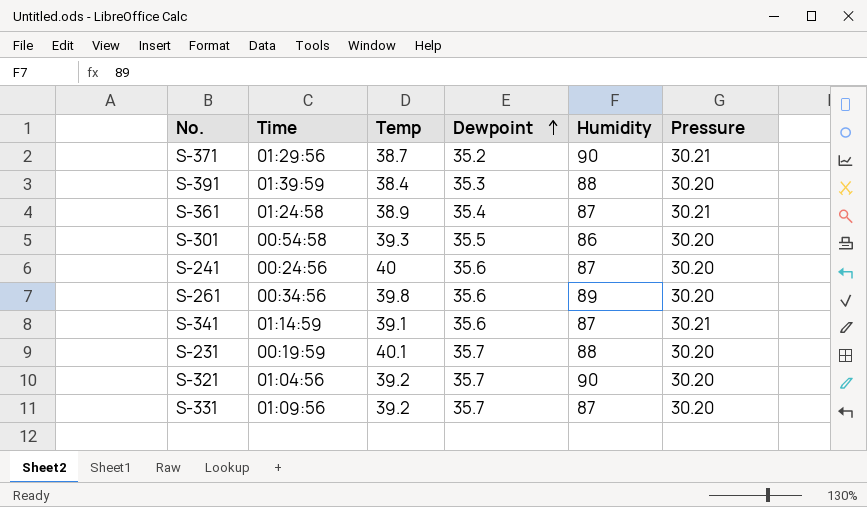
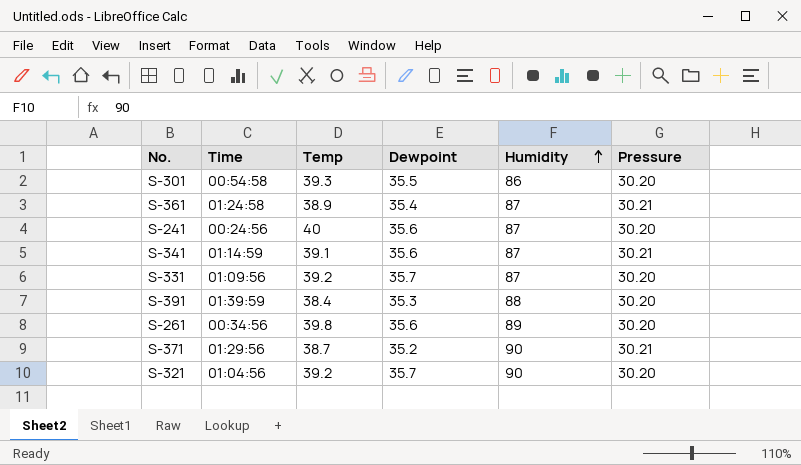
row order: Dewpoint ascending -> Humidity ascending
row S-231: 00:19:59 | 40.1 | 35.7 | 88 | 30.20 -> none

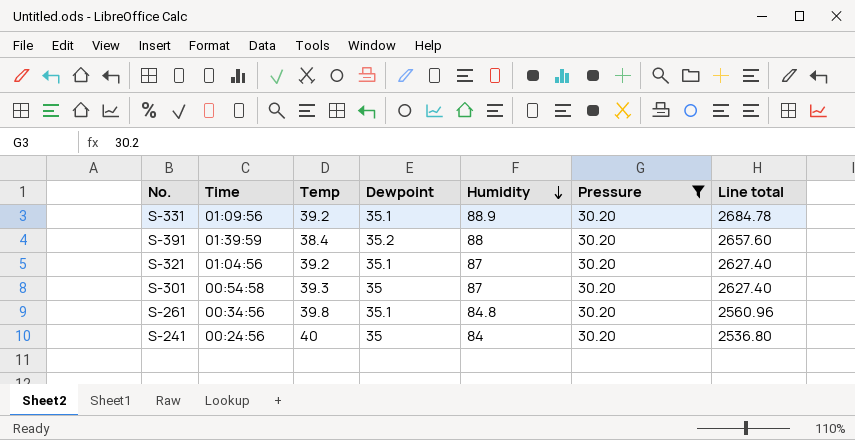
filter: none -> Pressure = 30.20
row order: Humidity ascending -> Humidity descending
column Line total | formula: none -> [Humidity] * [Pressure]
S-331 | Dewpoint: 35.7 -> 35.1
S-331 | Humidity: 87 -> 88.9
S-391 | Dewpoint: 35.3 -> 35.2
S-321 | Dewpoint: 35.7 -> 35.1
S-321 | Humidity: 90 -> 87
S-301 | Dewpoint: 35.5 -> 35
S-301 | Humidity: 86 -> 87
S-261 | Dewpoint: 35.6 -> 35.1
S-261 | Humidity: 89 -> 84.8
S-241 | Dewpoint: 35.6 -> 35
S-241 | Humidity: 87 -> 84

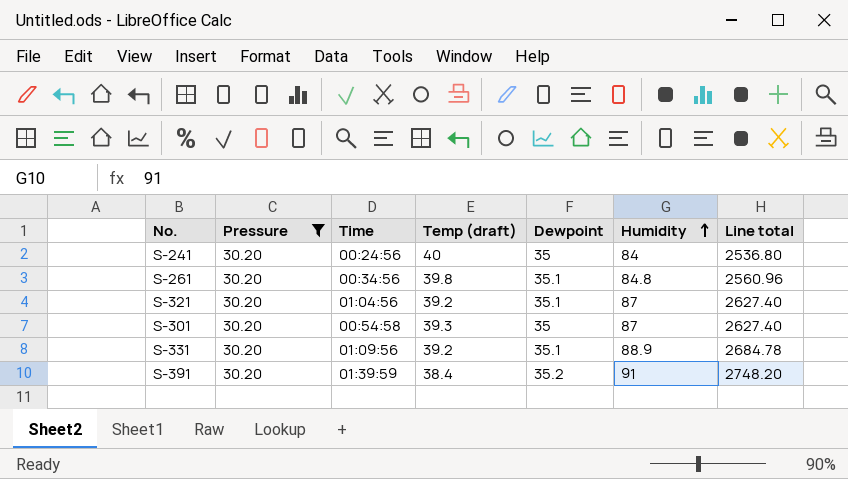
row order: Humidity descending -> Humidity ascending
column Pressure | position: 6 -> 2
column name: Temp -> Temp (draft)
S-391 | Humidity: 88 -> 91
S-391 | Line total: 2657.60 -> 2748.20

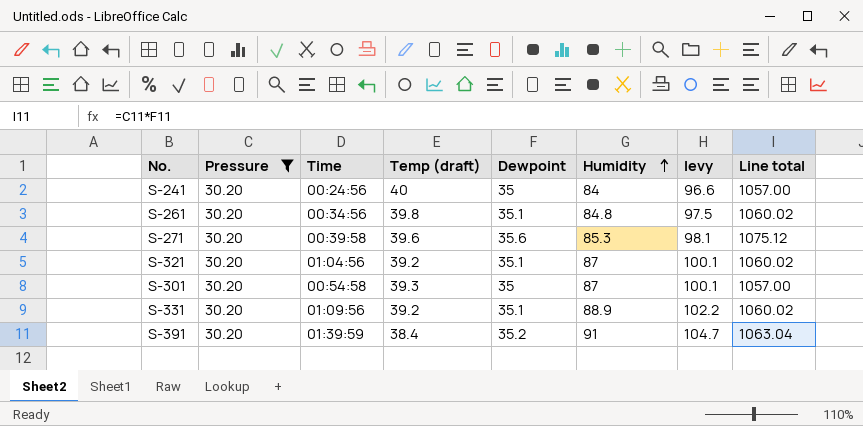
column levy | formula: none -> [Humidity] * 1.15
column Line total | formula: [Pressure] * [Humidity] -> [Pressure] * [Dewpoint]
row S-271: none -> 30.20 | 00:39:58 | 39.6 | 35.6 | 85.3 | 98.1 | 1075.12

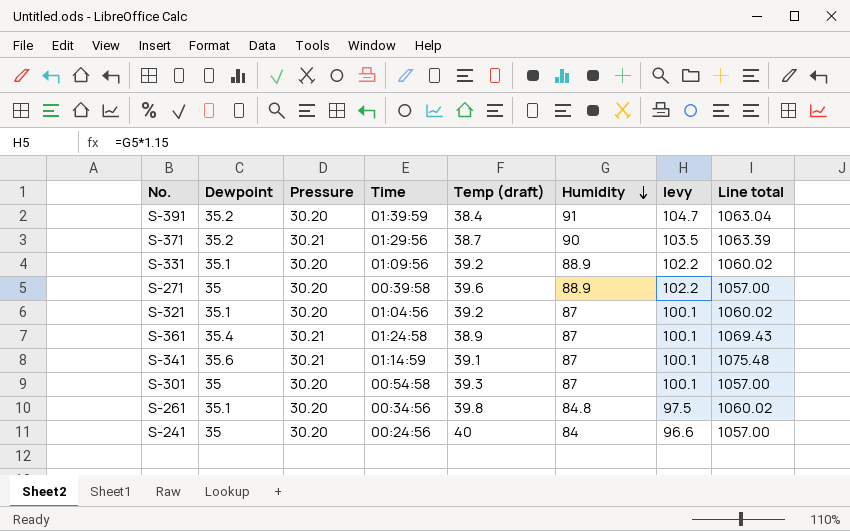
filter: Pressure = 30.20 -> none
row order: Humidity ascending -> Humidity descending
column Dewpoint | position: 5 -> 2
S-271 | Dewpoint: 35.6 -> 35
S-271 | Humidity: 85.3 -> 88.9
S-271 | levy: 98.1 -> 102.2
S-271 | Line total: 1075.12 -> 1057.00

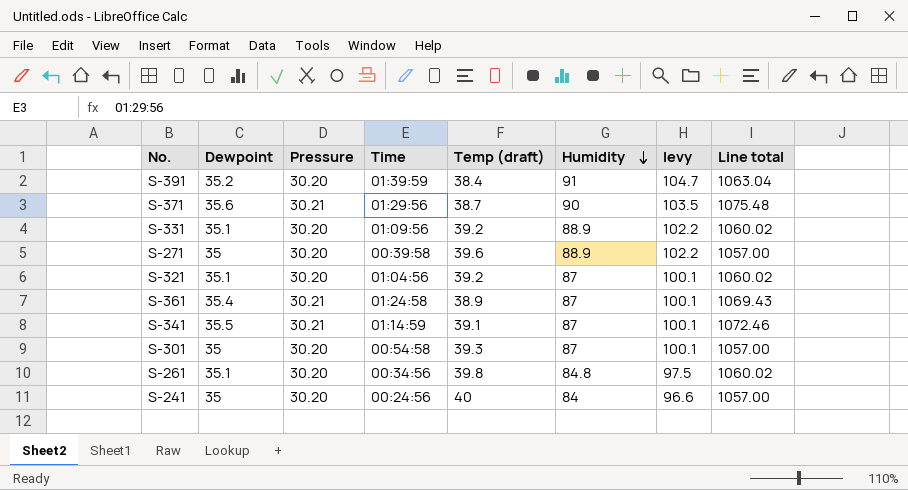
S-371 | Dewpoint: 35.2 -> 35.6
S-371 | Line total: 1063.39 -> 1075.48
S-341 | Dewpoint: 35.6 -> 35.5
S-341 | Line total: 1075.48 -> 1072.46

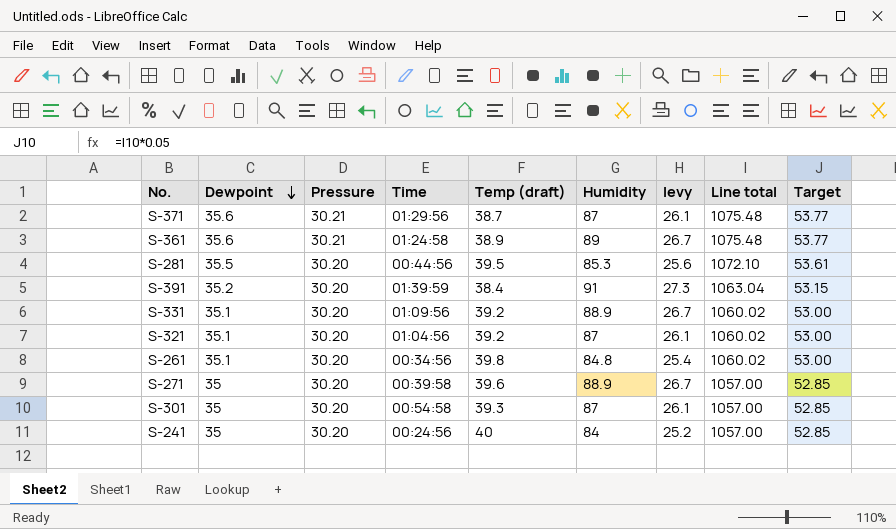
row order: Humidity descending -> Dewpoint descending
column levy | formula: [Humidity] * 1.15 -> [Humidity] * 0.3
column Target | formula: none -> [Line total] * 0.05
row S-341: 35.5 | 30.21 | 01:14:59 | 39.1 | 87 | 100.1 | 1072.46 -> none
S-371 | Humidity: 90 -> 87
S-361 | Dewpoint: 35.4 -> 35.6
S-361 | Humidity: 87 -> 89
S-361 | Line total: 1069.43 -> 1075.48
row S-281: none -> 35.5 | 30.20 | 00:44:56 | 39.5 | 85.3 | 25.6 | 1072.10 | 53.61

